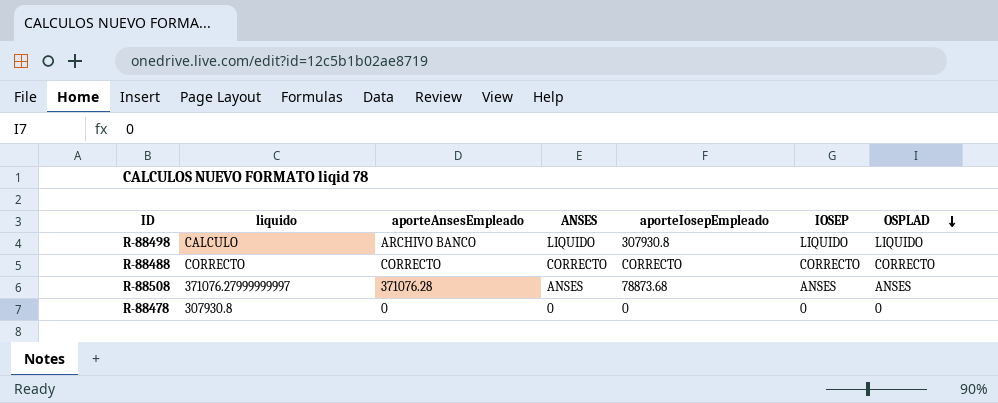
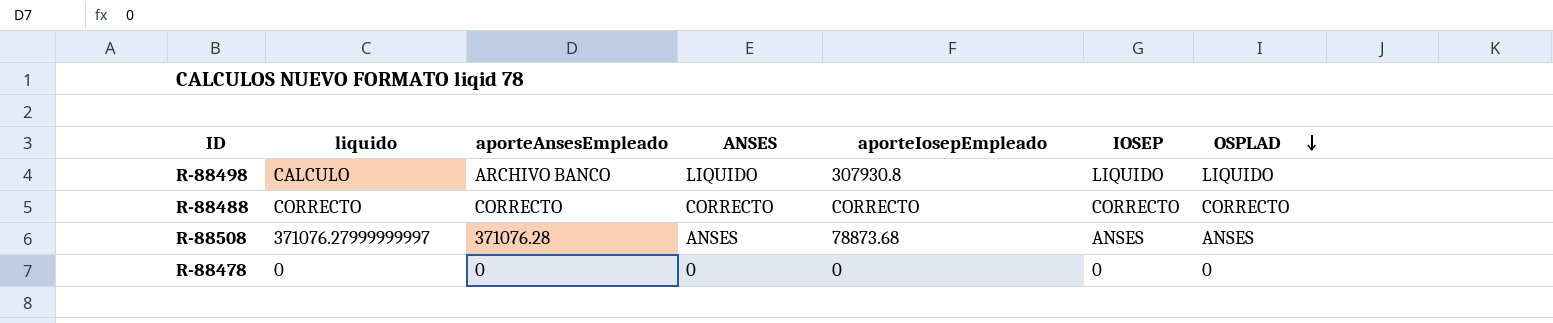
R-88478 | liquido: 307930.8 -> 0

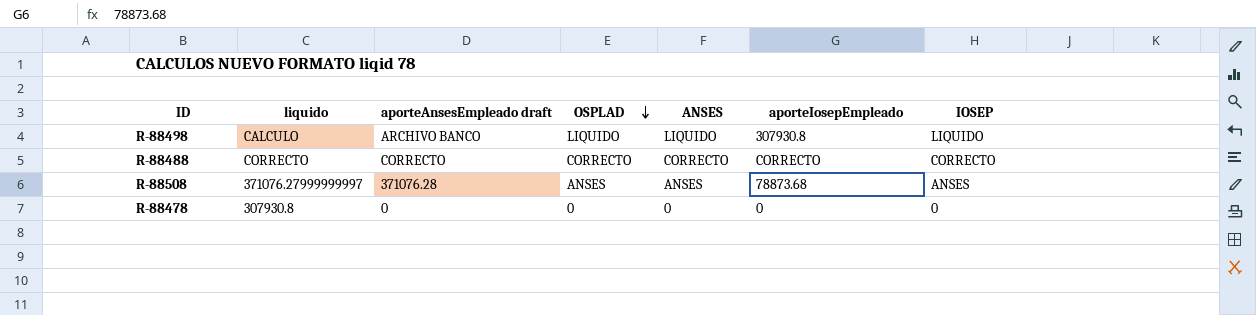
column name: aporteAnsesEmpleado -> aporteAnsesEmpleado draft
column OSPLAD | position: 7 -> 4
R-88478 | liquido: 0 -> 307930.8

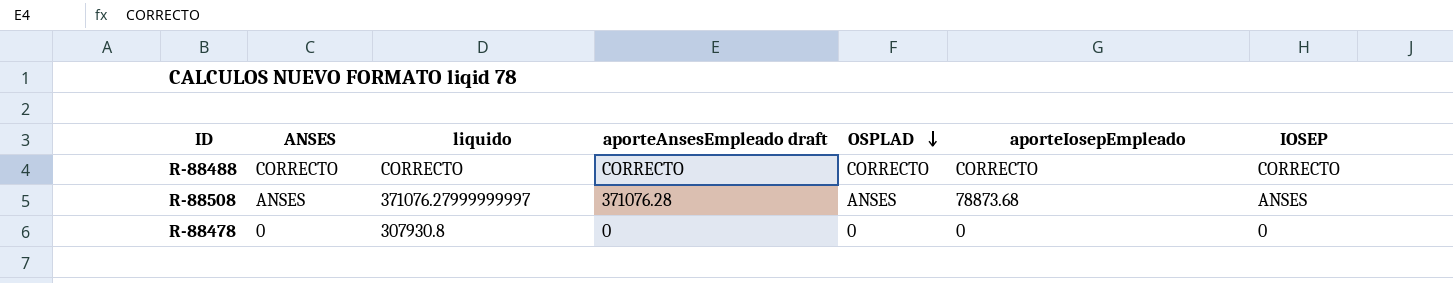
column ANSES | position: 5 -> 2
row R-88498: CALCULO | ARCHIVO BANCO | LIQUIDO | LIQUIDO | 307930.8 | LIQUIDO -> none

